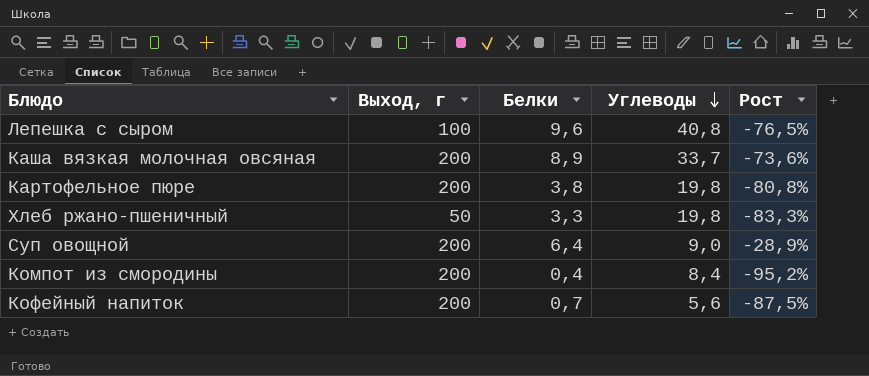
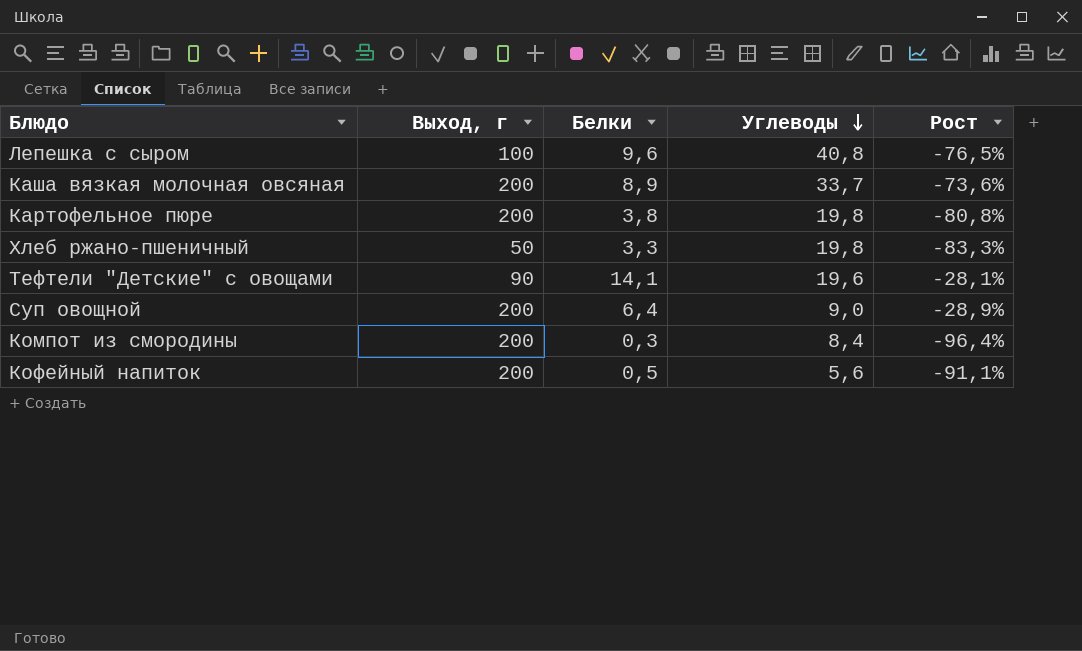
row Тефтели "Детские" с овощами: none -> 90 | 14,1 | 19,6 | -28,1%
Компот из смородины | Белки: 0,4 -> 0,3
Компот из смородины | Рост: -95,2% -> -96,4%
Кофейный напиток | Белки: 0,7 -> 0,5
Кофейный напиток | Рост: -87,5% -> -91,1%

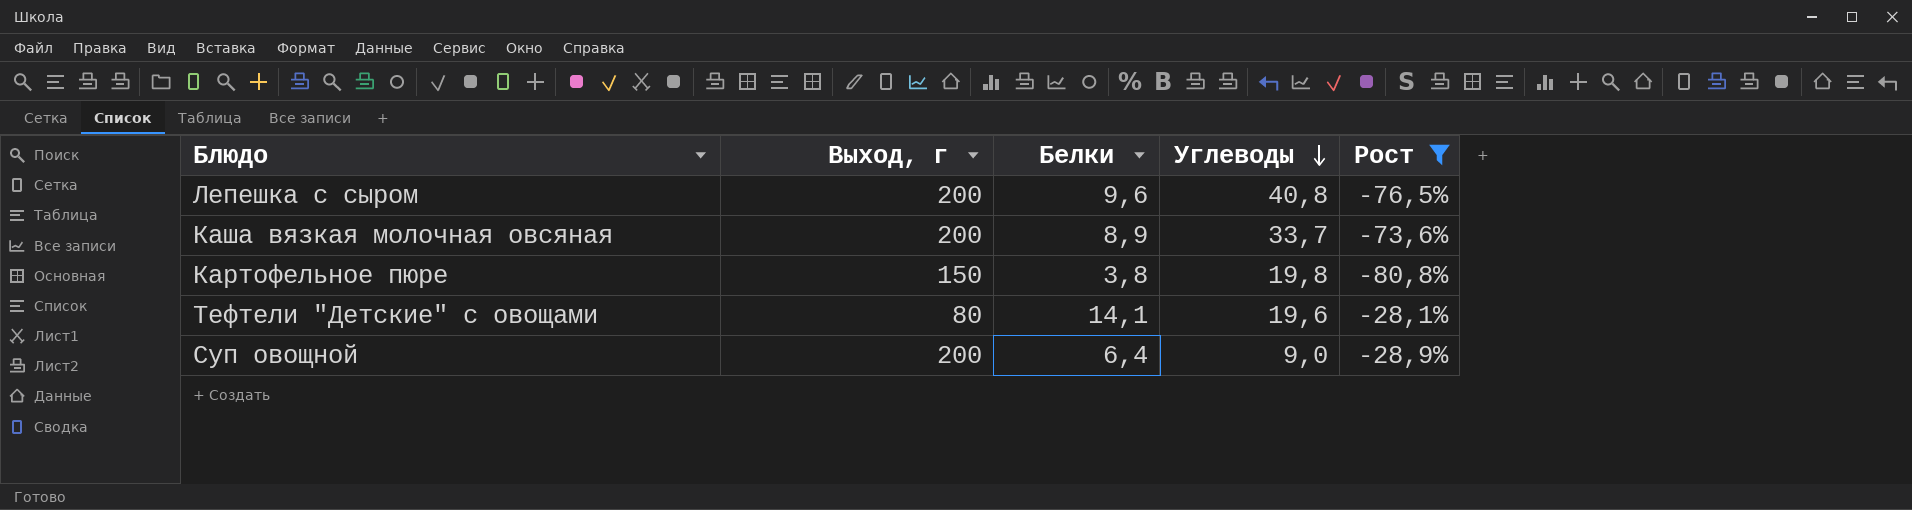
filter: none -> Рост >= -80,8%
Лепешка с сыром | Выход, г: 100 -> 200
Картофельное пюре | Выход, г: 200 -> 150
Тефтели "Детские" с овощами | Выход, г: 90 -> 80

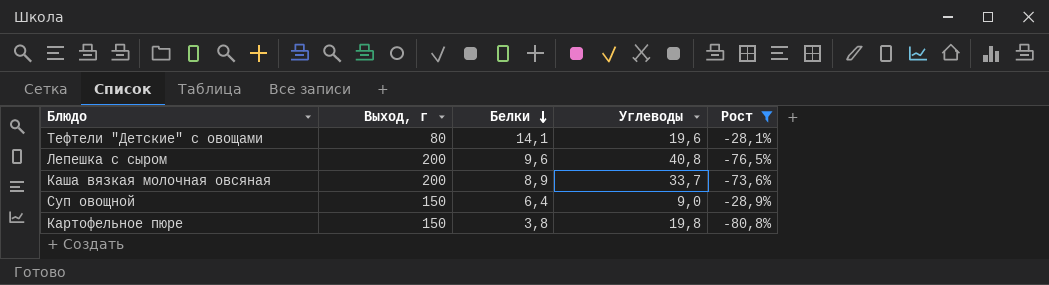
row order: Углеводы descending -> Белки descending
Суп овощной | Выход, г: 200 -> 150

